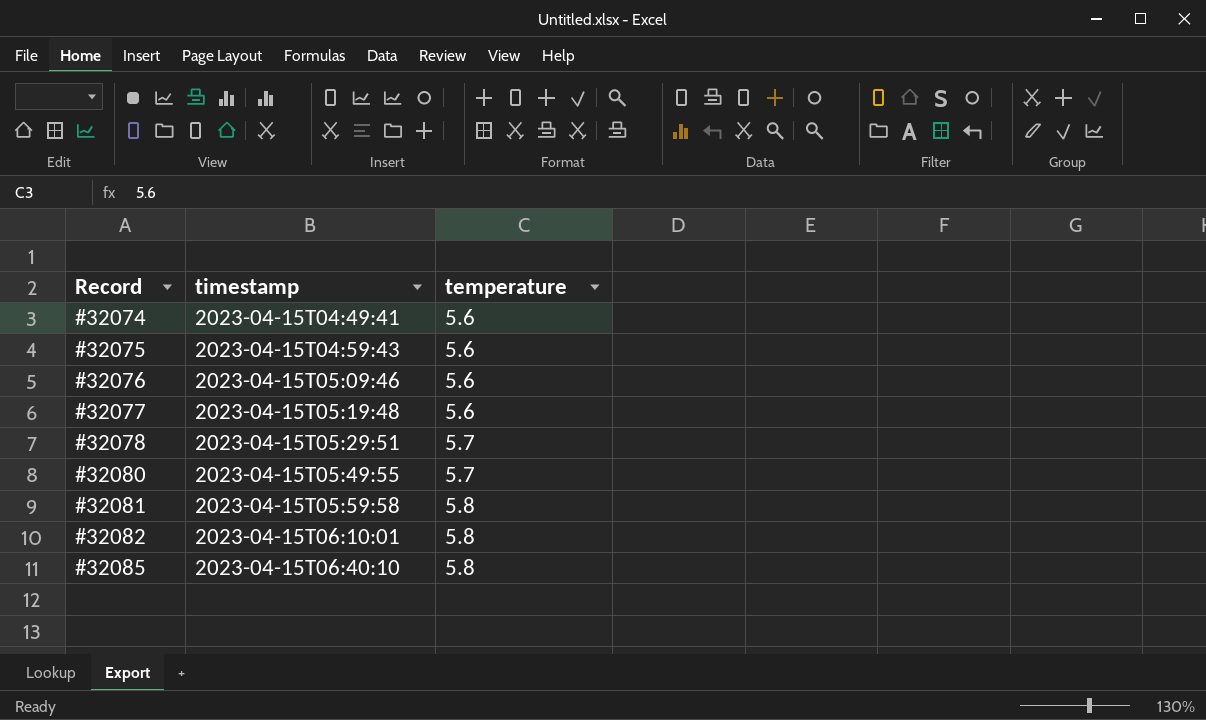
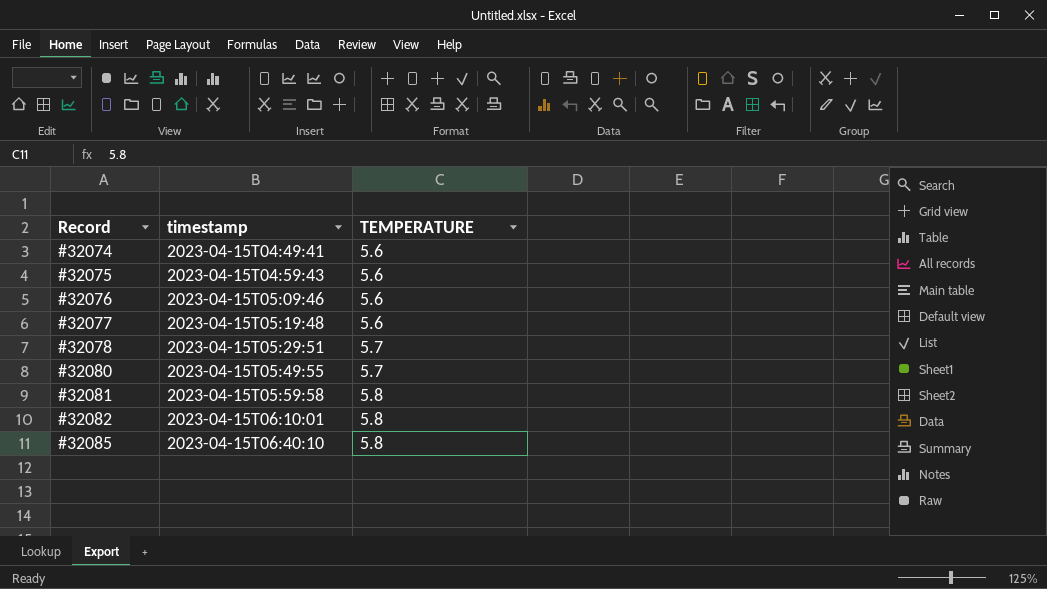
column name: temperature -> TEMPERATURE

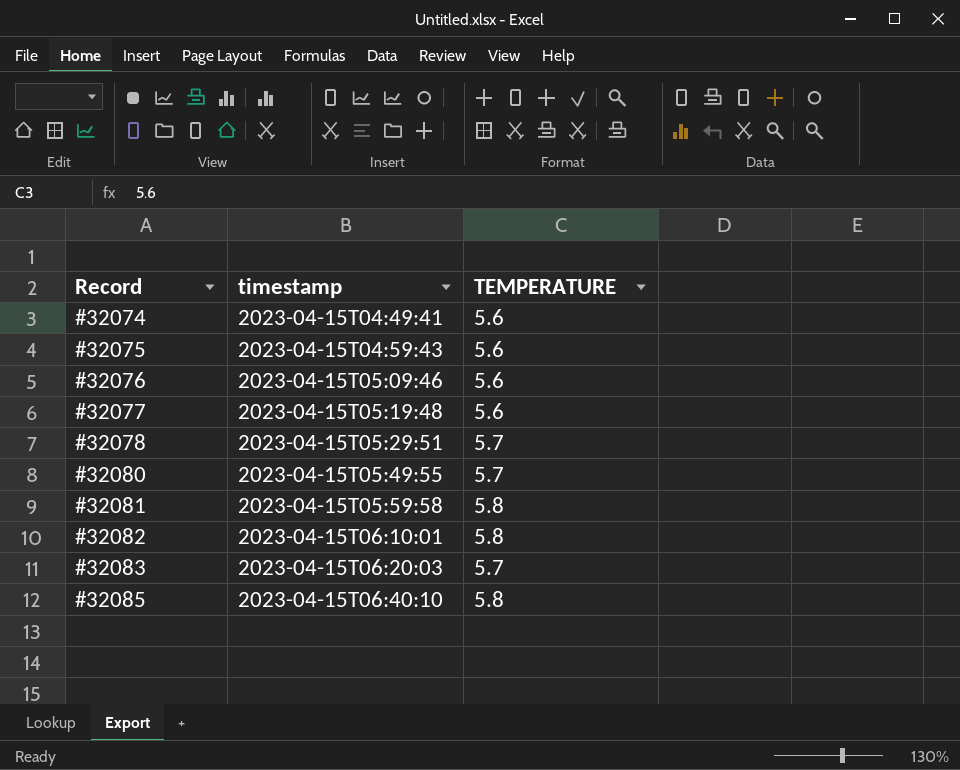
row #32083: none -> 2023-04-15T06:20:03 | 5.7

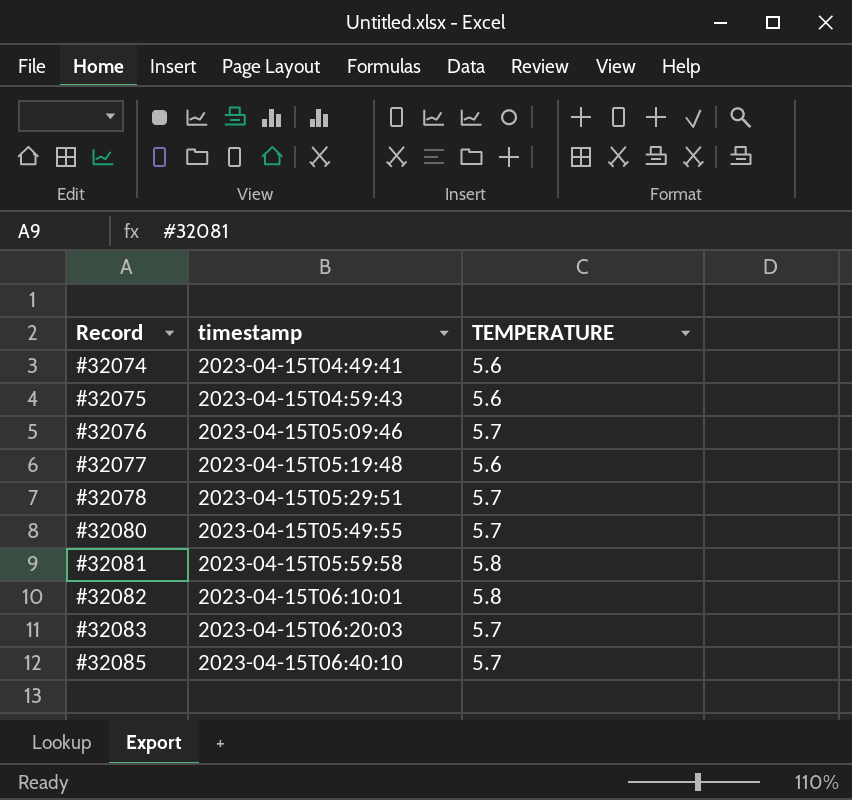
#32076 | TEMPERATURE: 5.6 -> 5.7
#32085 | TEMPERATURE: 5.8 -> 5.7

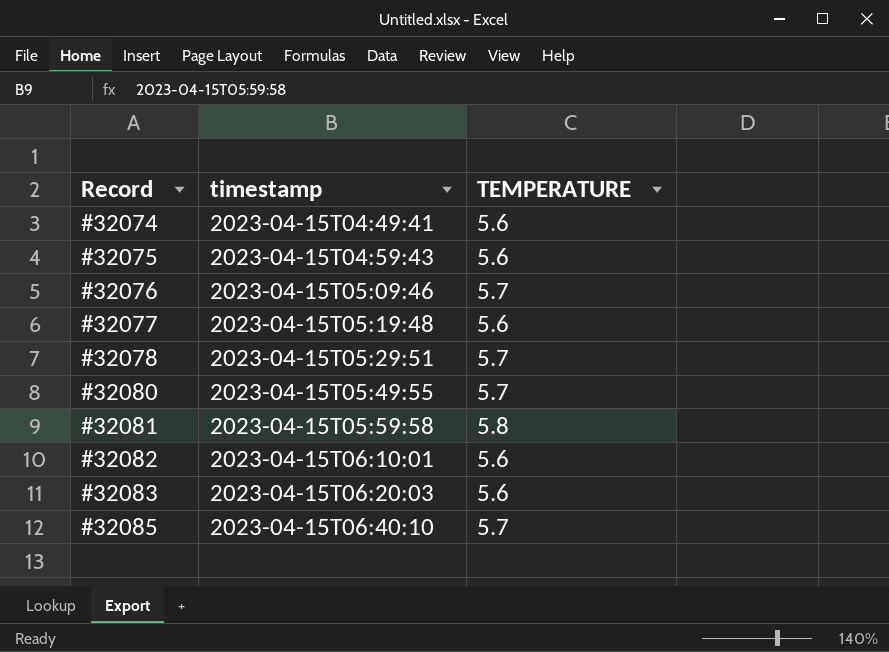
#32082 | TEMPERATURE: 5.8 -> 5.6
#32083 | TEMPERATURE: 5.7 -> 5.6

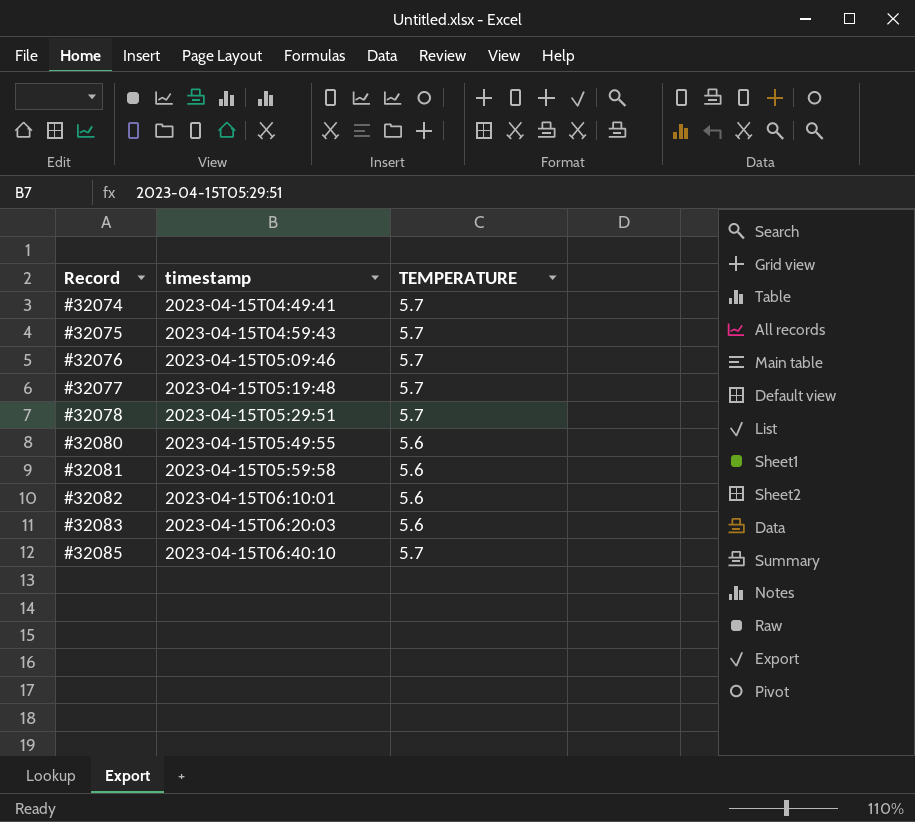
#32074 | TEMPERATURE: 5.6 -> 5.7
#32075 | TEMPERATURE: 5.6 -> 5.7
#32077 | TEMPERATURE: 5.6 -> 5.7
#32080 | TEMPERATURE: 5.7 -> 5.6
#32081 | TEMPERATURE: 5.8 -> 5.6

